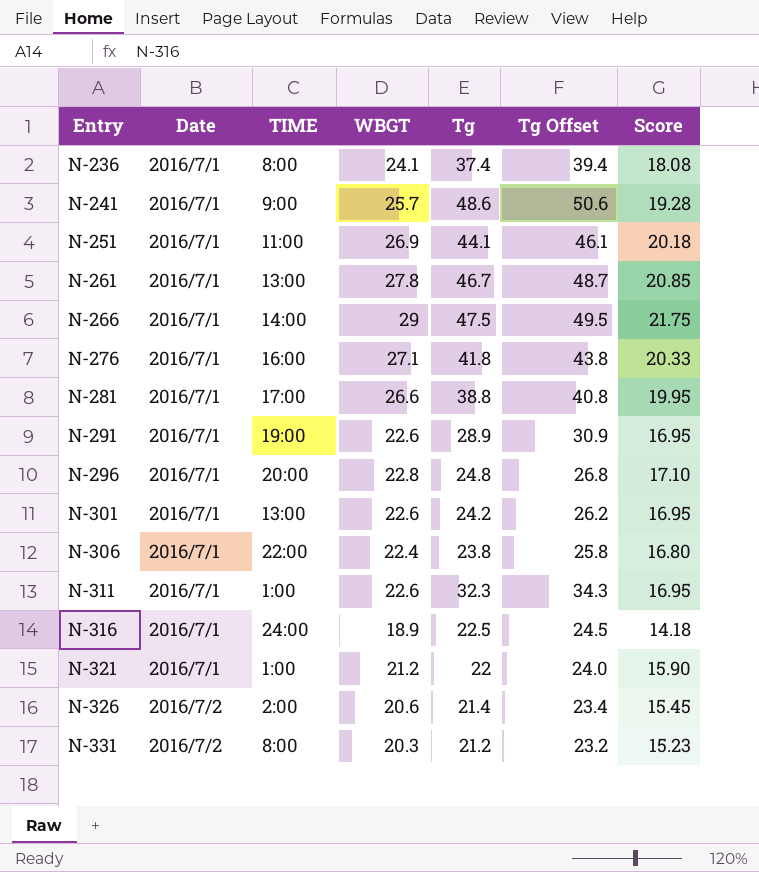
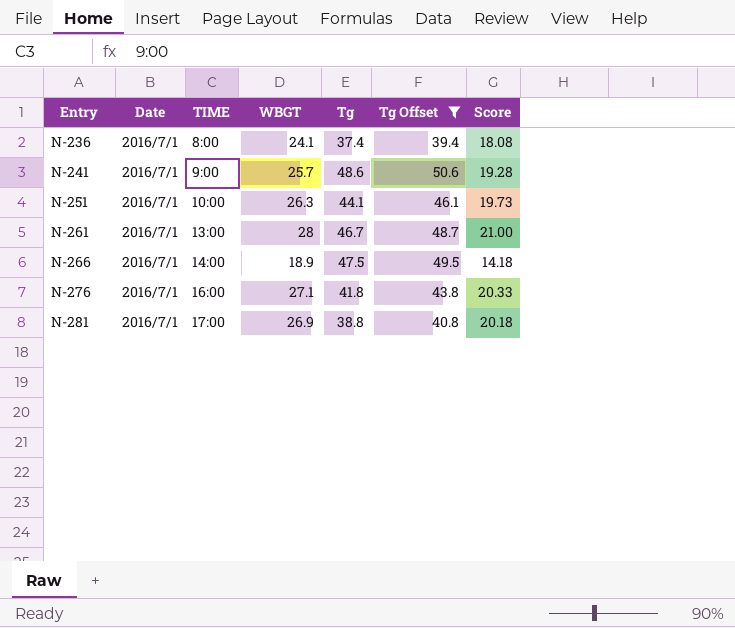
filter: none -> Tg Offset >= 39.4
N-251 | TIME: 11:00 -> 10:00
N-251 | WBGT: 26.9 -> 26.3
N-251 | Score: 20.18 -> 19.73
N-261 | WBGT: 27.8 -> 28
N-261 | Score: 20.85 -> 21.00
N-266 | WBGT: 29 -> 18.9
N-266 | Score: 21.75 -> 14.18
N-281 | WBGT: 26.6 -> 26.9
N-281 | Score: 19.95 -> 20.18

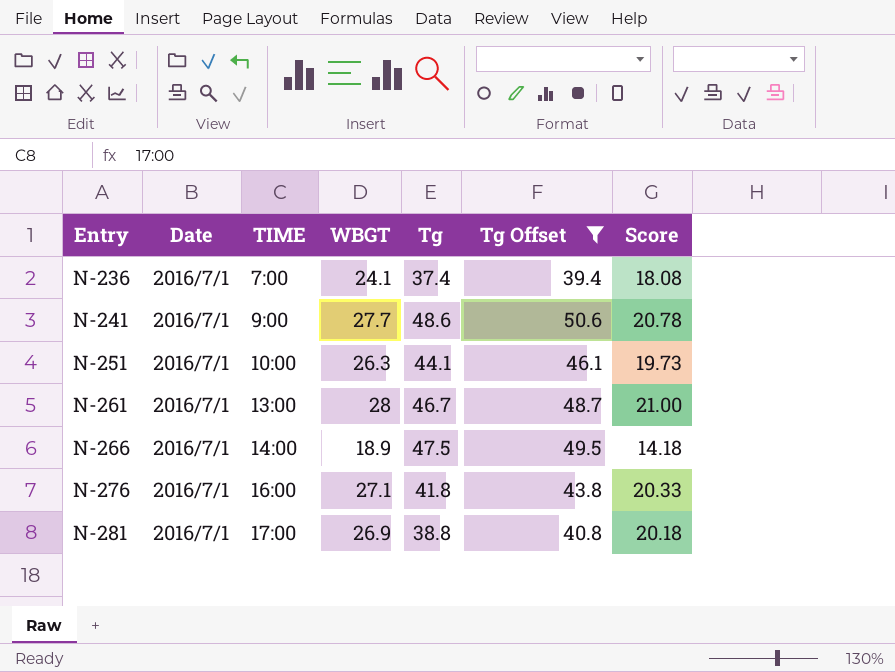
N-236 | TIME: 8:00 -> 7:00
N-241 | WBGT: 25.7 -> 27.7
N-241 | Score: 19.28 -> 20.78

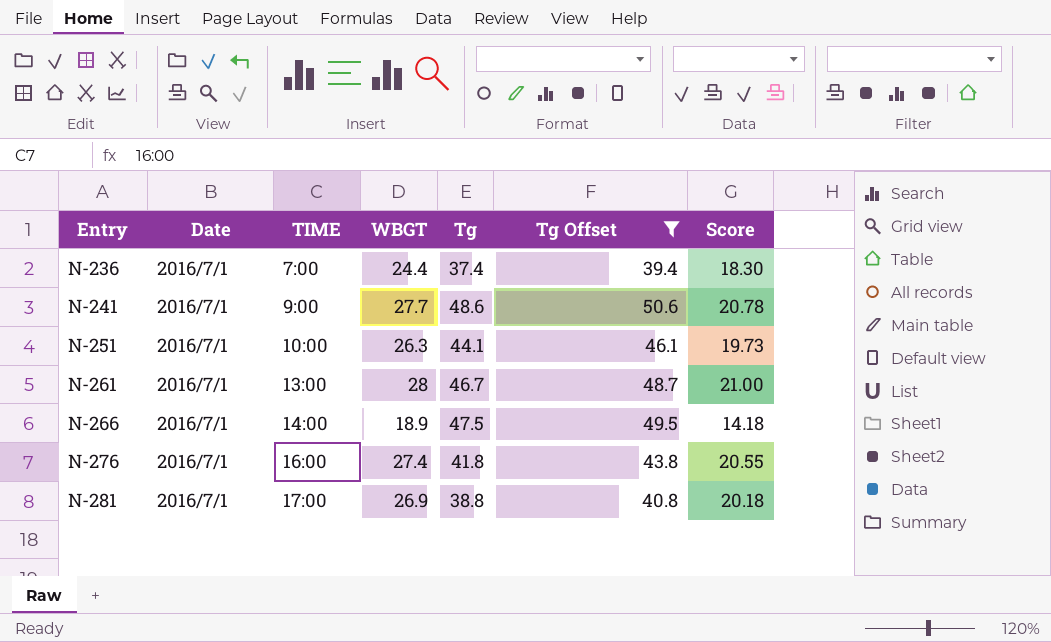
N-236 | WBGT: 24.1 -> 24.4
N-236 | Score: 18.08 -> 18.30
N-276 | WBGT: 27.1 -> 27.4
N-276 | Score: 20.33 -> 20.55

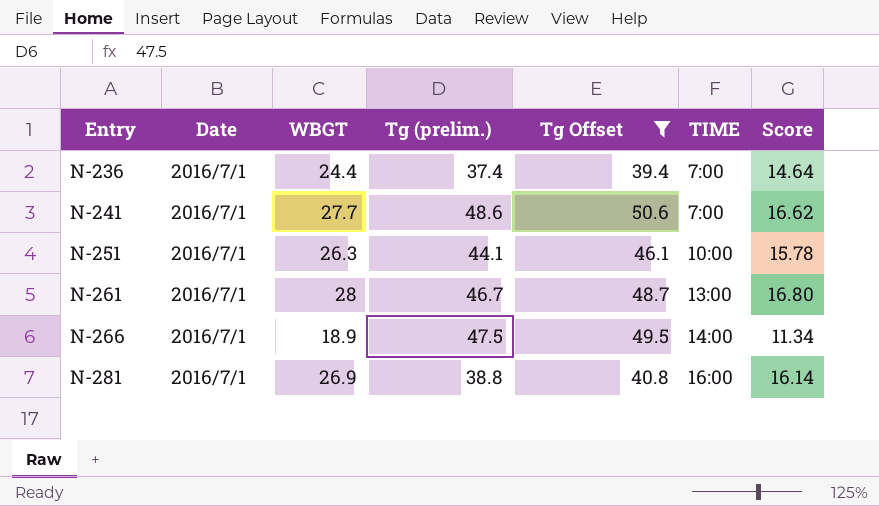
column name: Tg -> Tg (prelim.)
column TIME | position: 3 -> 6
column Score | formula: [WBGT] * 0.75 -> [WBGT] * 0.6
row N-276: 2016/7/1 | 16:00 | 27.4 | 41.8 | 43.8 | 20.55 -> none
N-241 | TIME: 9:00 -> 7:00
N-281 | TIME: 17:00 -> 16:00

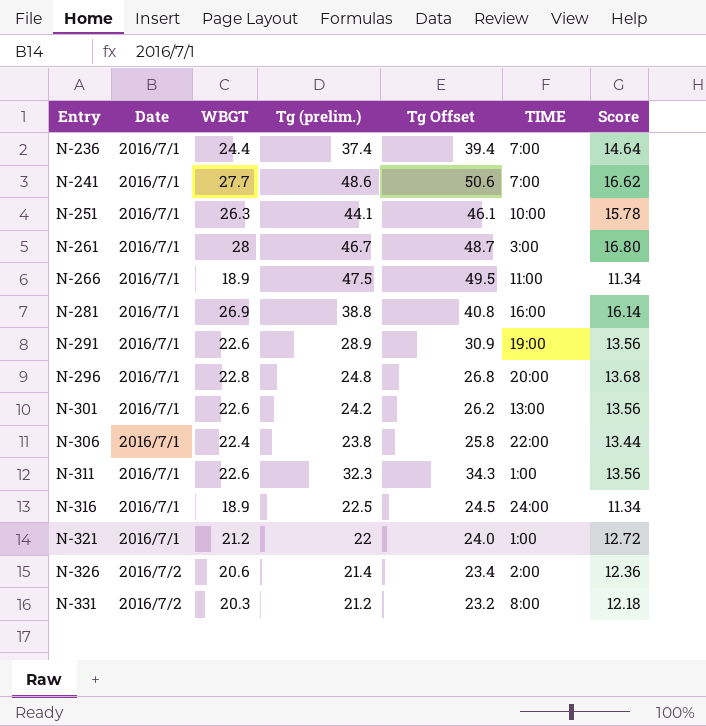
filter: Tg Offset >= 39.4 -> none
N-261 | TIME: 13:00 -> 3:00
N-266 | TIME: 14:00 -> 11:00

